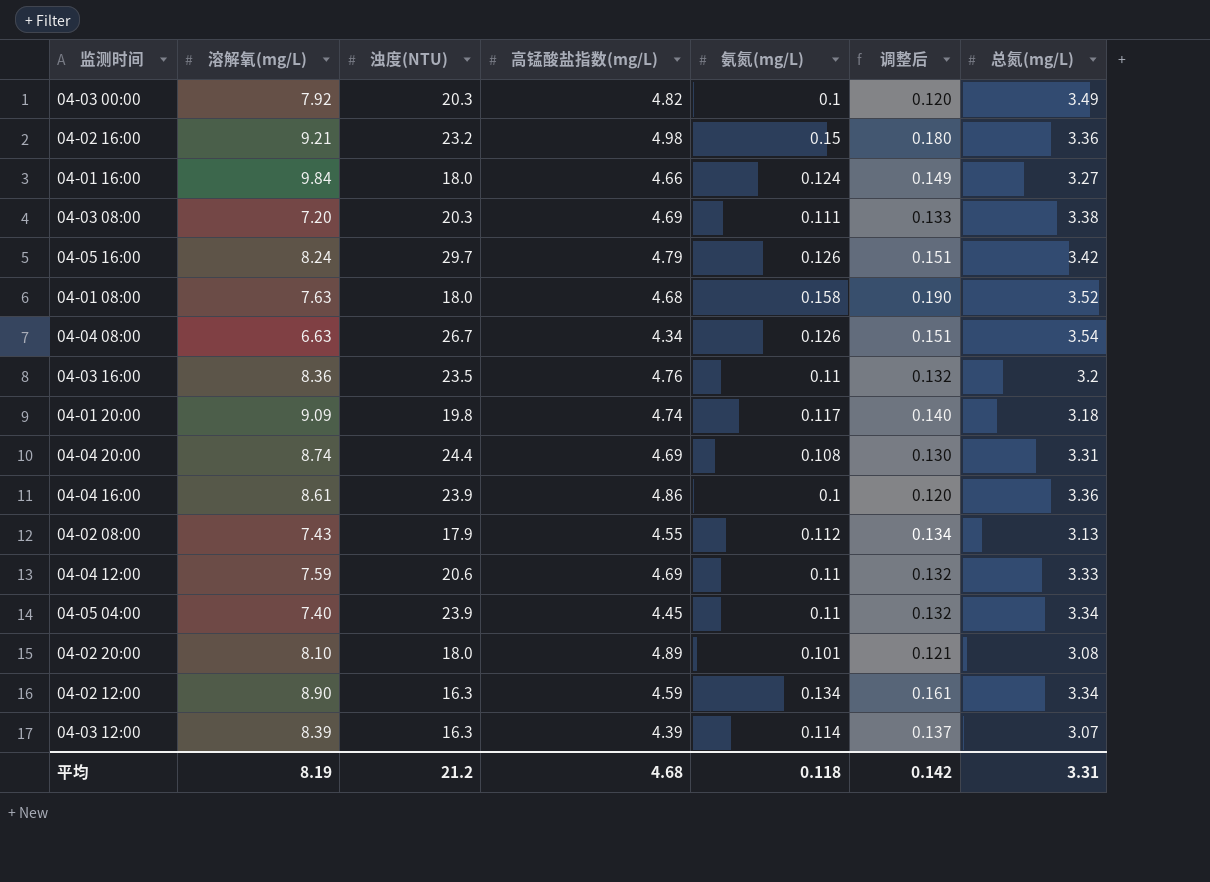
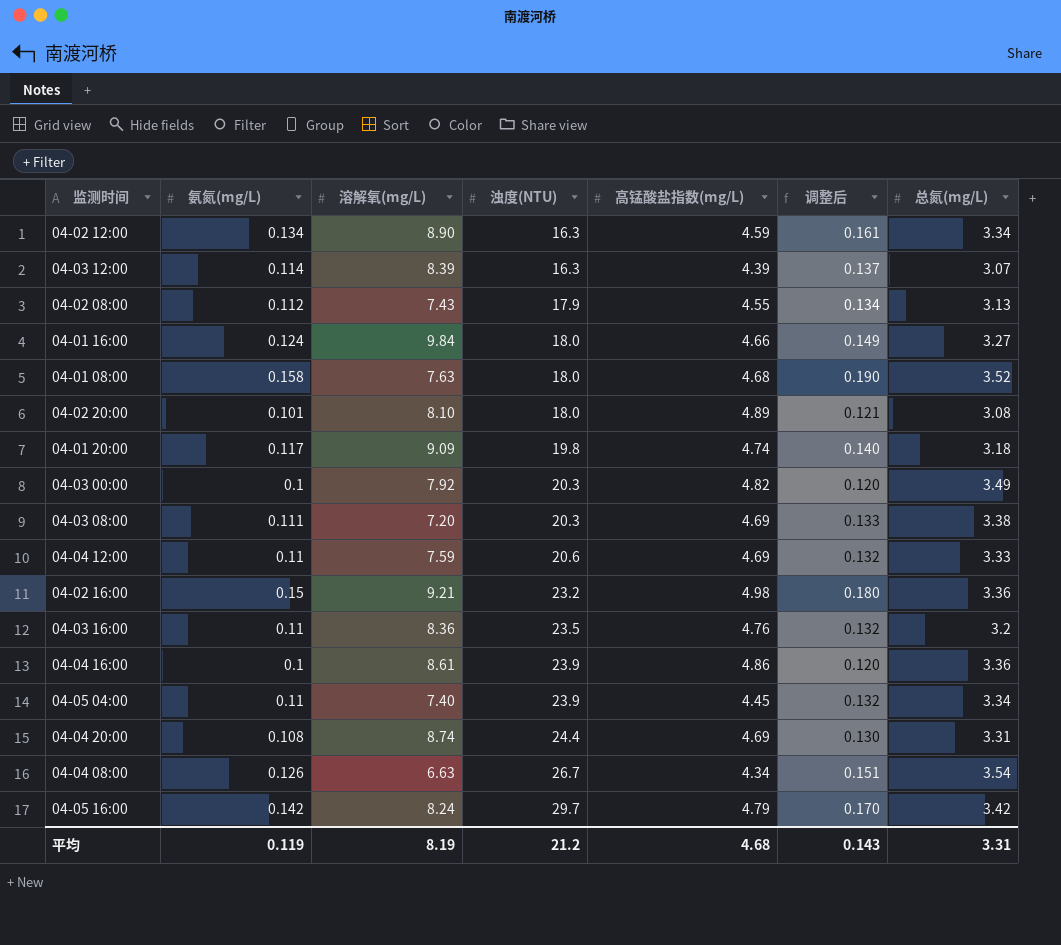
row order: none -> 浊度(NTU) ascending
column 氨氮(mg/L) | position: 5 -> 2
04-05 16:00 | 氨氮(mg/L): 0.126 -> 0.142
04-05 16:00 | 调整后: 0.151 -> 0.170
平均 | 氨氮(mg/L): 0.118 -> 0.119
平均 | 调整后: 0.142 -> 0.143

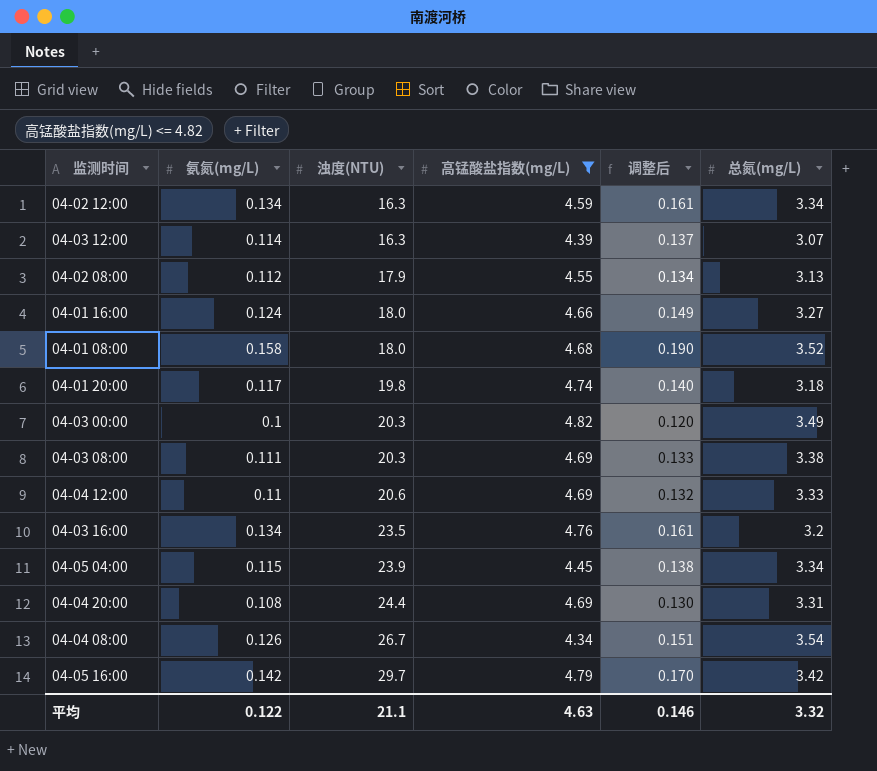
filter: none -> 高锰酸盐指数(mg/L) <= 4.82
column 溶解氧(mg/L) | position: 3 -> none
04-03 16:00 | 氨氮(mg/L): 0.11 -> 0.134
04-03 16:00 | 调整后: 0.132 -> 0.161
04-05 04:00 | 氨氮(mg/L): 0.11 -> 0.115
04-05 04:00 | 调整后: 0.132 -> 0.138
平均 | 氨氮(mg/L): 0.119 -> 0.122
平均 | 浊度(NTU): 21.2 -> 21.1
平均 | 高锰酸盐指数(mg/L): 4.68 -> 4.63
平均 | 调整后: 0.143 -> 0.146
平均 | 总氮(mg/L): 3.31 -> 3.32

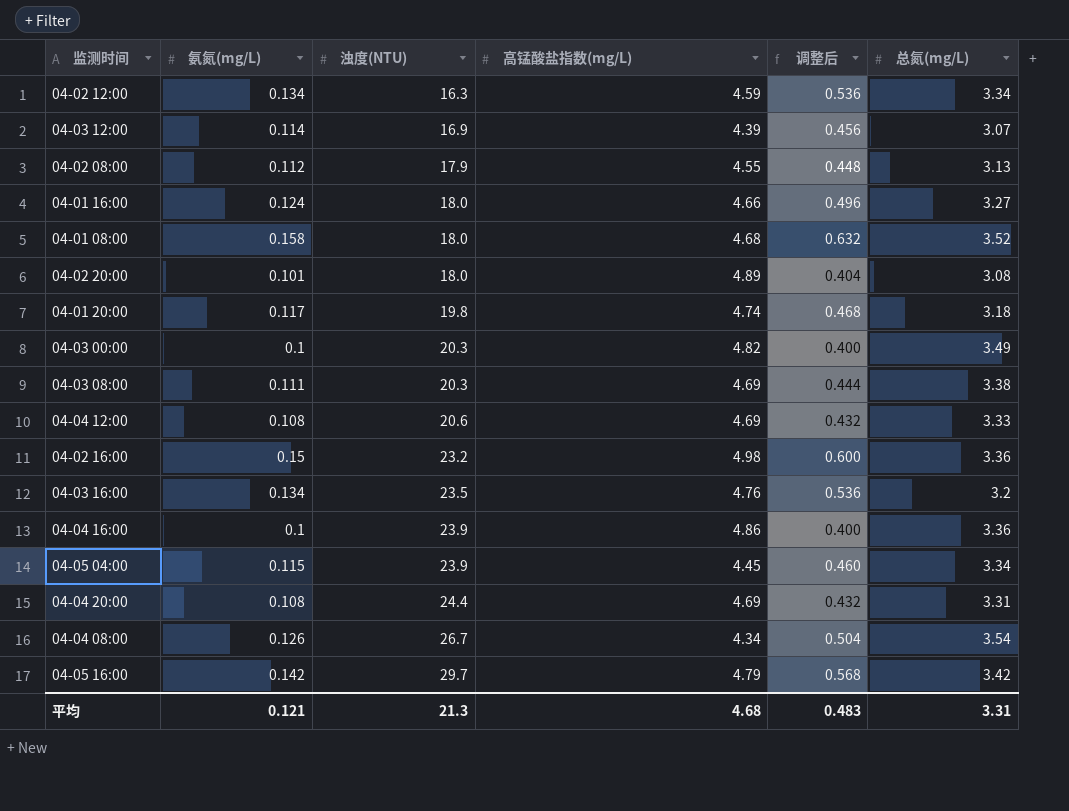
filter: 高锰酸盐指数(mg/L) <= 4.82 -> none
column 调整后 | formula: [氨氮(mg/L)] * 1.2 -> [氨氮(mg/L)] * 4
04-03 12:00 | 浊度(NTU): 16.3 -> 16.9
04-04 12:00 | 氨氮(mg/L): 0.11 -> 0.108
平均 | 氨氮(mg/L): 0.122 -> 0.121
平均 | 浊度(NTU): 21.1 -> 21.3
平均 | 高锰酸盐指数(mg/L): 4.63 -> 4.68
平均 | 调整后: 0.146 -> 0.483
平均 | 总氮(mg/L): 3.32 -> 3.31

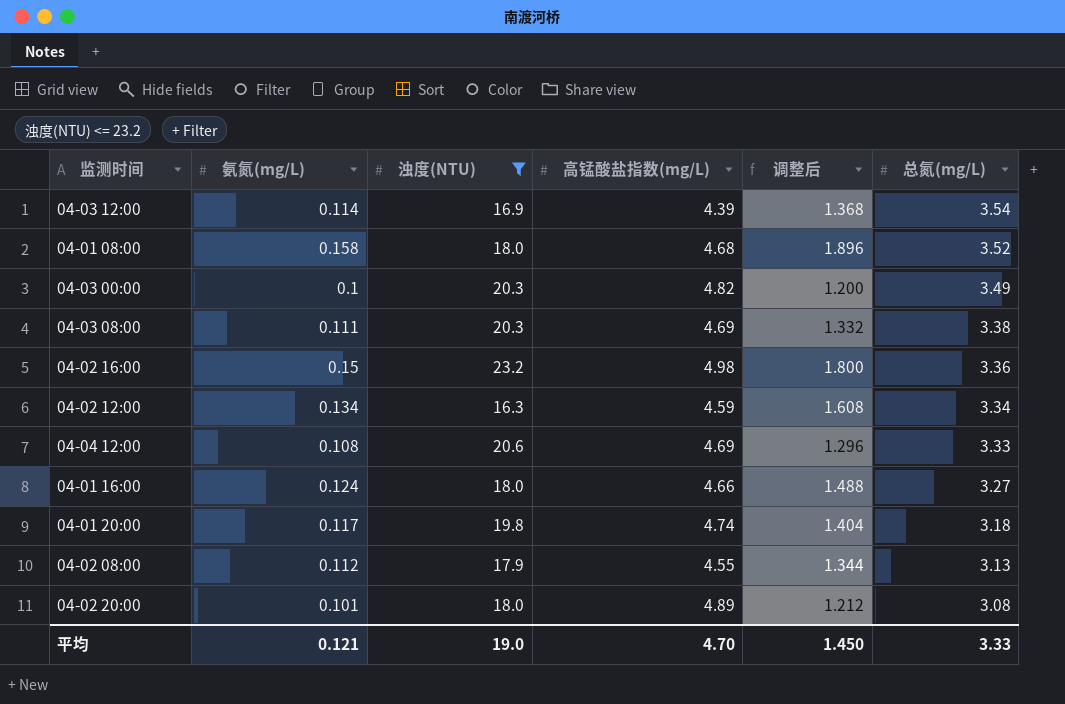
filter: none -> 浊度(NTU) <= 23.2
row order: 浊度(NTU) ascending -> 总氮(mg/L) descending
column 调整后 | formula: [氨氮(mg/L)] * 4 -> [氨氮(mg/L)] * 12
04-03 12:00 | 总氮(mg/L): 3.07 -> 3.54
平均 | 浊度(NTU): 21.3 -> 19.0
平均 | 高锰酸盐指数(mg/L): 4.68 -> 4.70
平均 | 调整后: 0.483 -> 1.450
平均 | 总氮(mg/L): 3.31 -> 3.33

